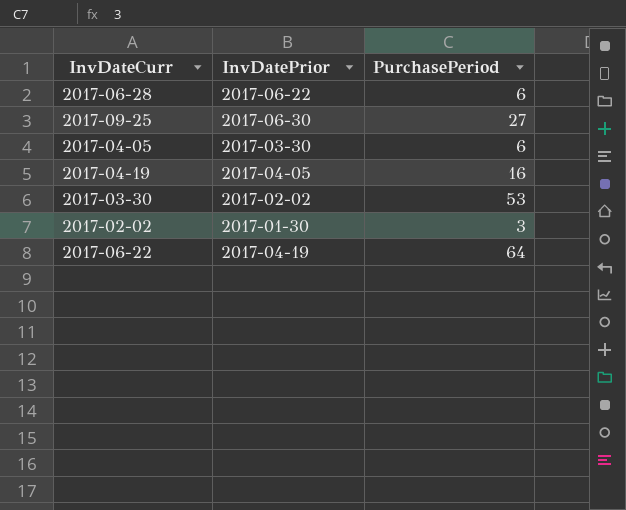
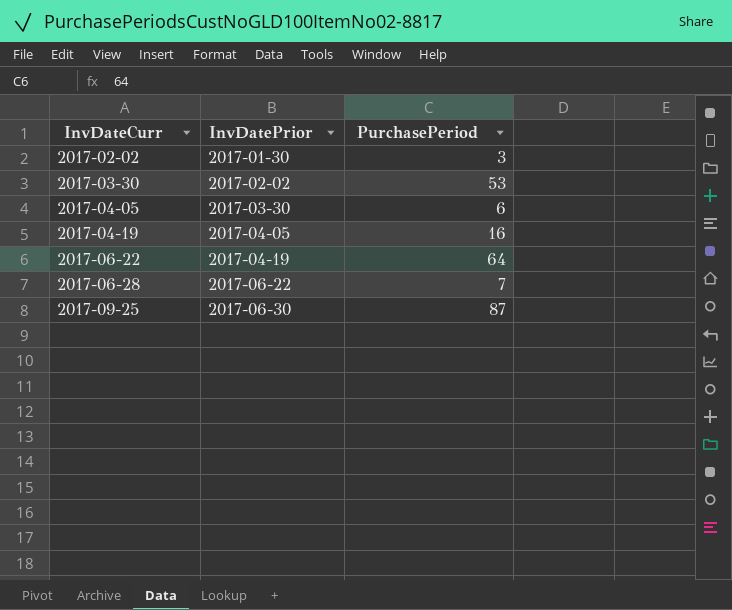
row order: none -> InvDateCurr ascending
2017-06-28 | PurchasePeriod: 6 -> 7
2017-09-25 | PurchasePeriod: 27 -> 87

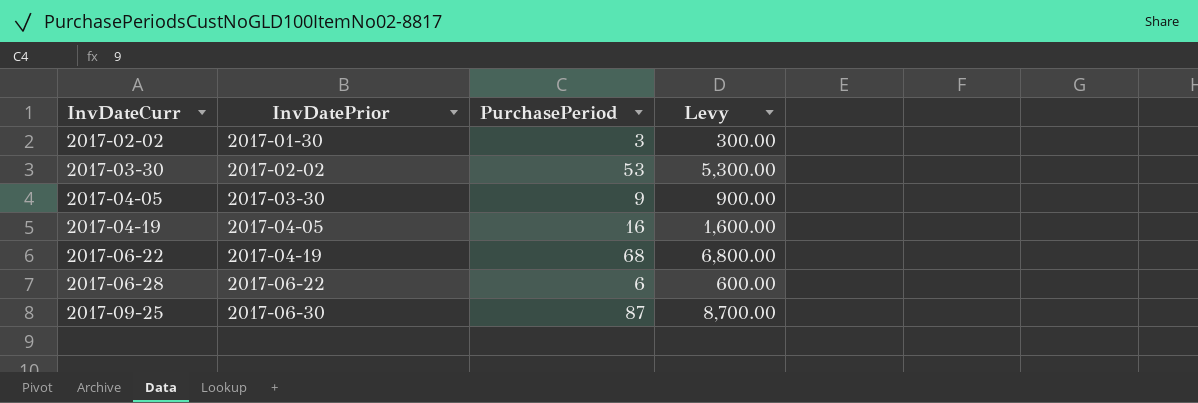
column Levy | formula: none -> [PurchasePeriod] * 100
2017-04-05 | PurchasePeriod: 6 -> 9
2017-06-22 | PurchasePeriod: 64 -> 68
2017-06-28 | PurchasePeriod: 7 -> 6

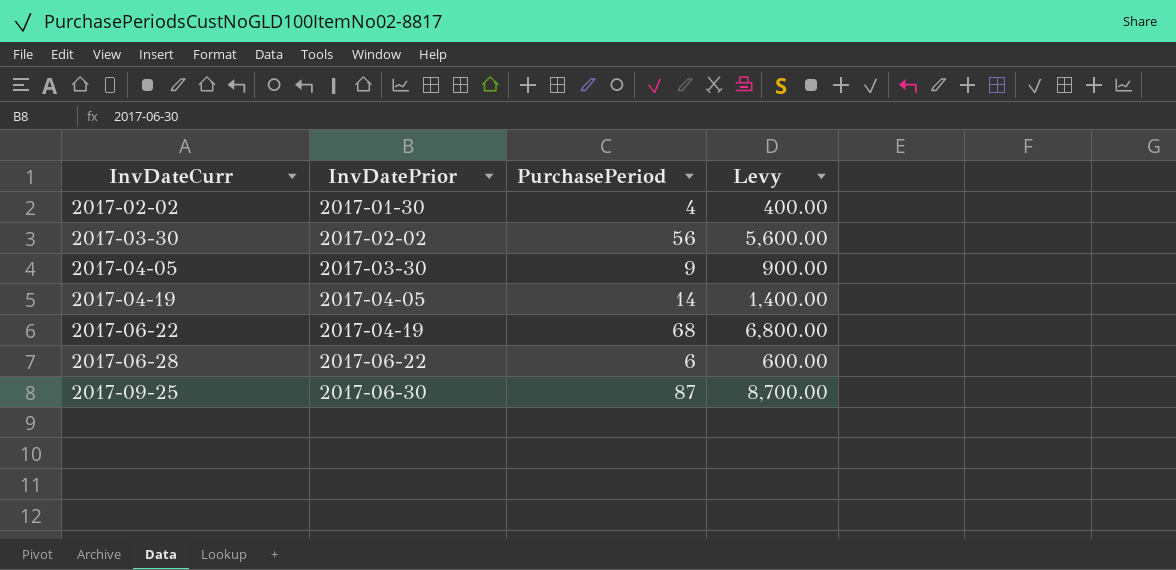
2017-02-02 | PurchasePeriod: 3 -> 4
2017-02-02 | Levy: 300.00 -> 400.00
2017-03-30 | PurchasePeriod: 53 -> 56
2017-03-30 | Levy: 5,300.00 -> 5,600.00
2017-04-19 | PurchasePeriod: 16 -> 14
2017-04-19 | Levy: 1,600.00 -> 1,400.00

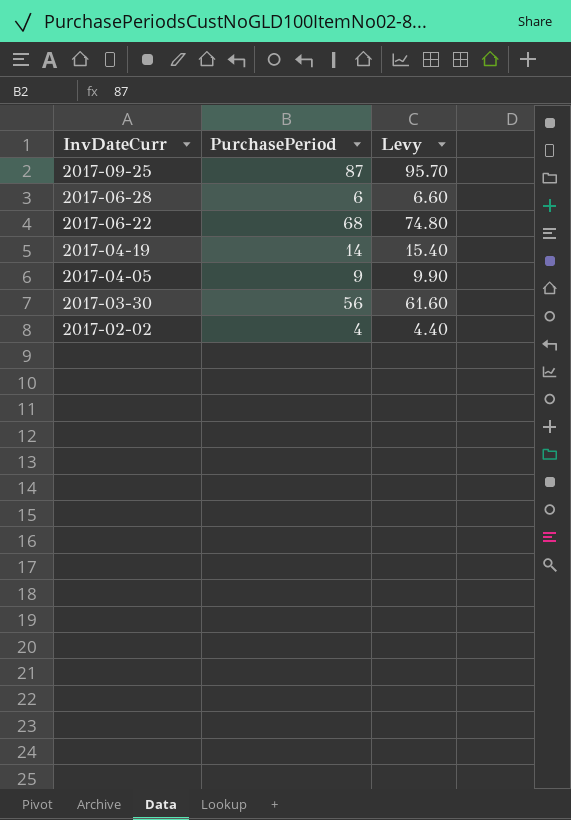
row order: InvDateCurr ascending -> InvDateCurr descending
column InvDatePrior | position: 2 -> none
column Levy | formula: [PurchasePeriod] * 100 -> [PurchasePeriod] * 1.1

